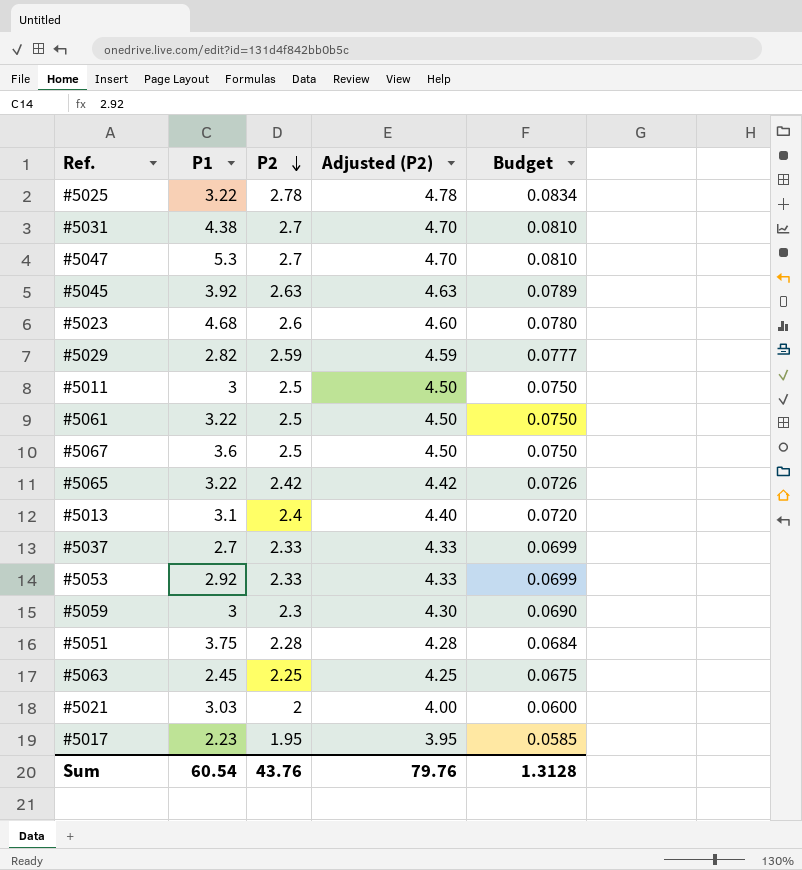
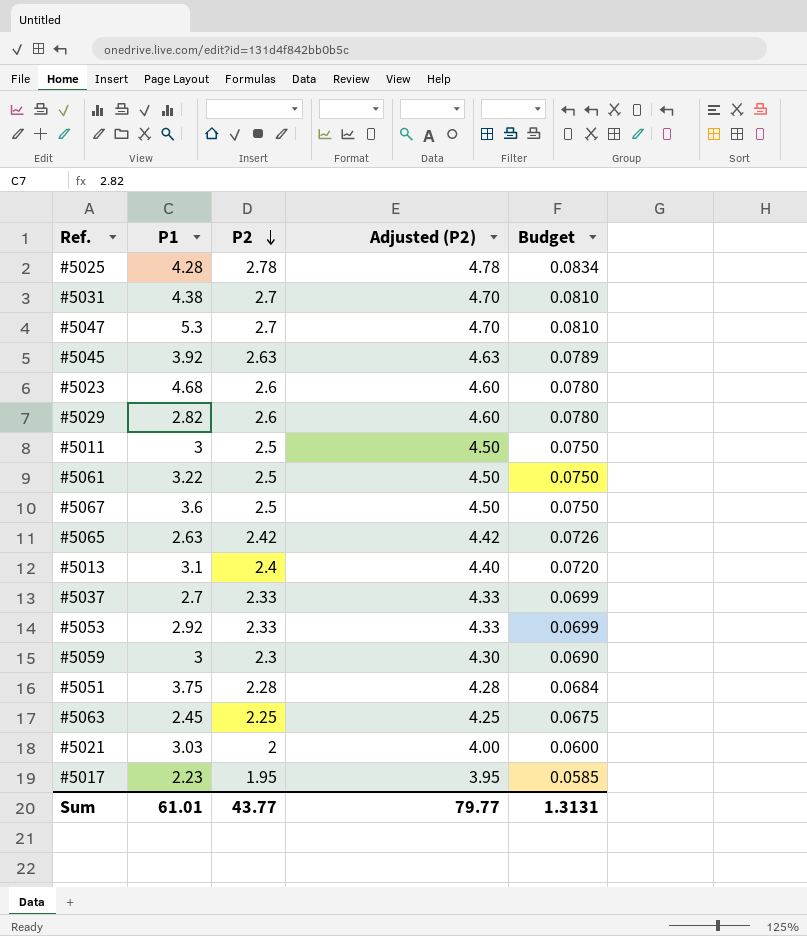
#5025 | P1: 3.22 -> 4.28
#5029 | P2: 2.59 -> 2.6
#5029 | Adjusted (P2): 4.59 -> 4.60
#5029 | Budget: 0.0777 -> 0.0780
#5065 | P1: 3.22 -> 2.63
Sum | P1: 60.54 -> 61.01
Sum | P2: 43.76 -> 43.77
Sum | Adjusted (P2): 79.76 -> 79.77
Sum | Budget: 1.3128 -> 1.3131

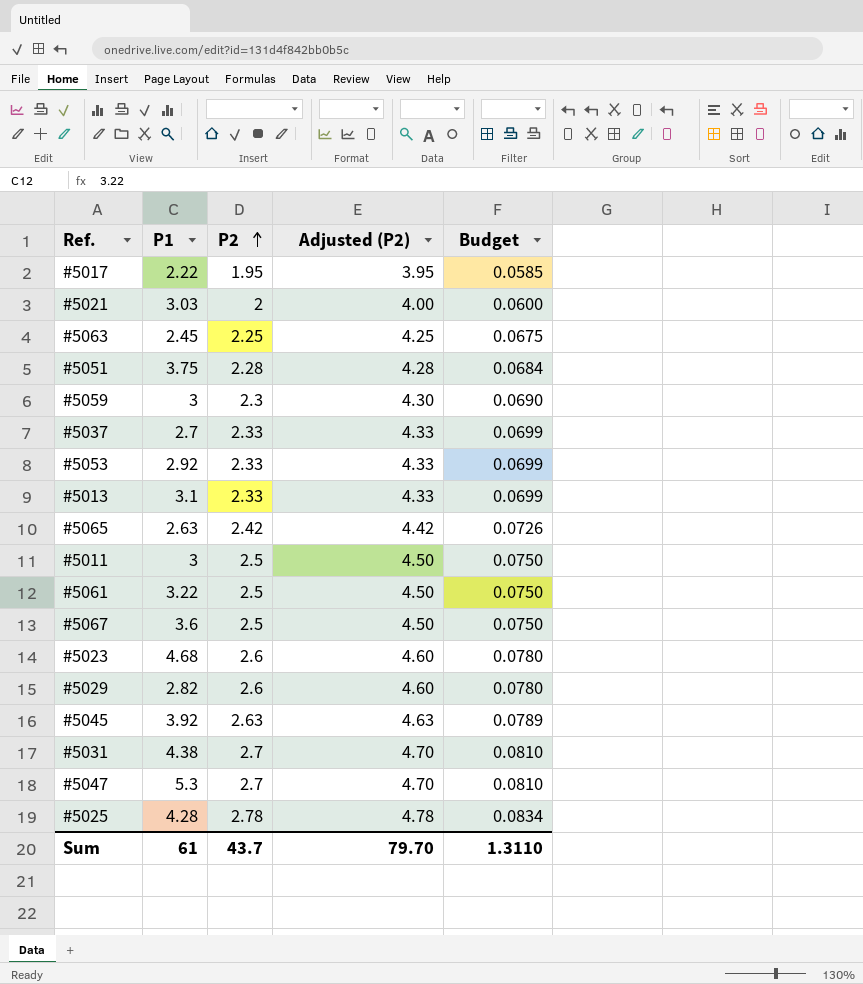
row order: P2 descending -> P2 ascending
#5017 | P1: 2.23 -> 2.22
#5013 | P2: 2.4 -> 2.33
#5013 | Adjusted (P2): 4.40 -> 4.33
#5013 | Budget: 0.0720 -> 0.0699
Sum | P1: 61.01 -> 61
Sum | P2: 43.77 -> 43.7
Sum | Adjusted (P2): 79.77 -> 79.70
Sum | Budget: 1.3131 -> 1.3110

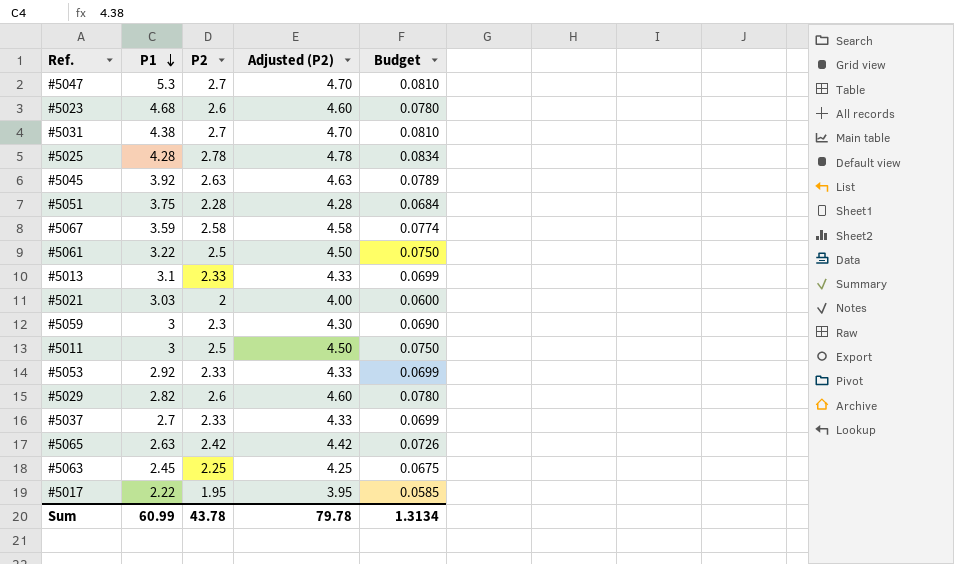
row order: P2 ascending -> P1 descending
#5067 | P1: 3.6 -> 3.59
#5067 | P2: 2.5 -> 2.58
#5067 | Adjusted (P2): 4.50 -> 4.58
#5067 | Budget: 0.0750 -> 0.0774
Sum | P1: 61 -> 60.99
Sum | P2: 43.7 -> 43.78
Sum | Adjusted (P2): 79.70 -> 79.78
Sum | Budget: 1.3110 -> 1.3134

